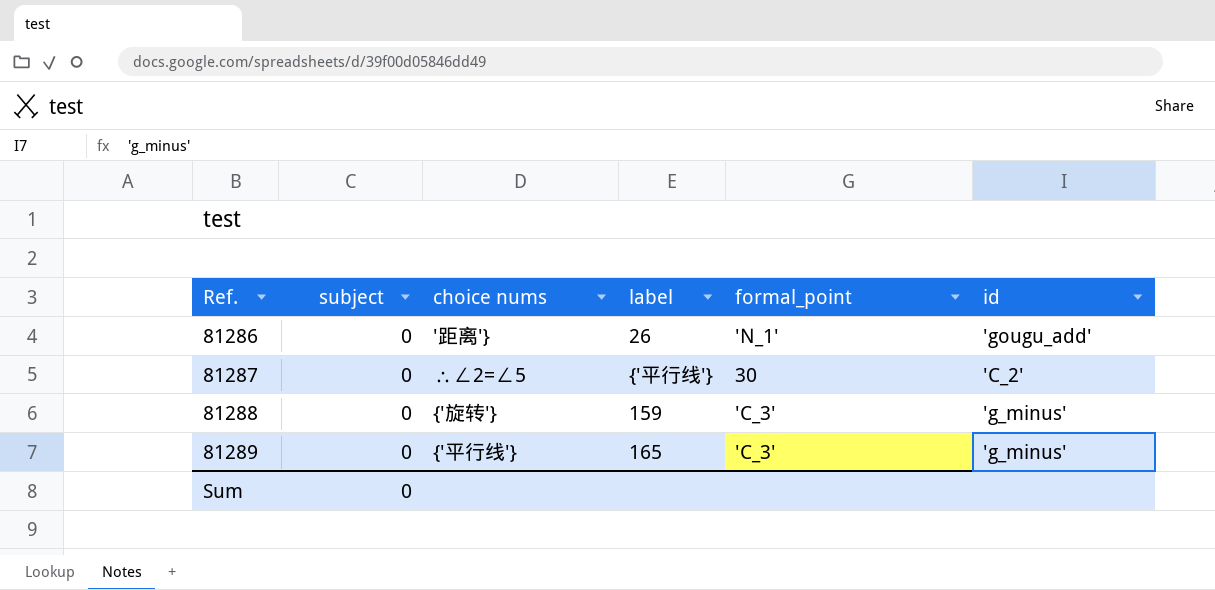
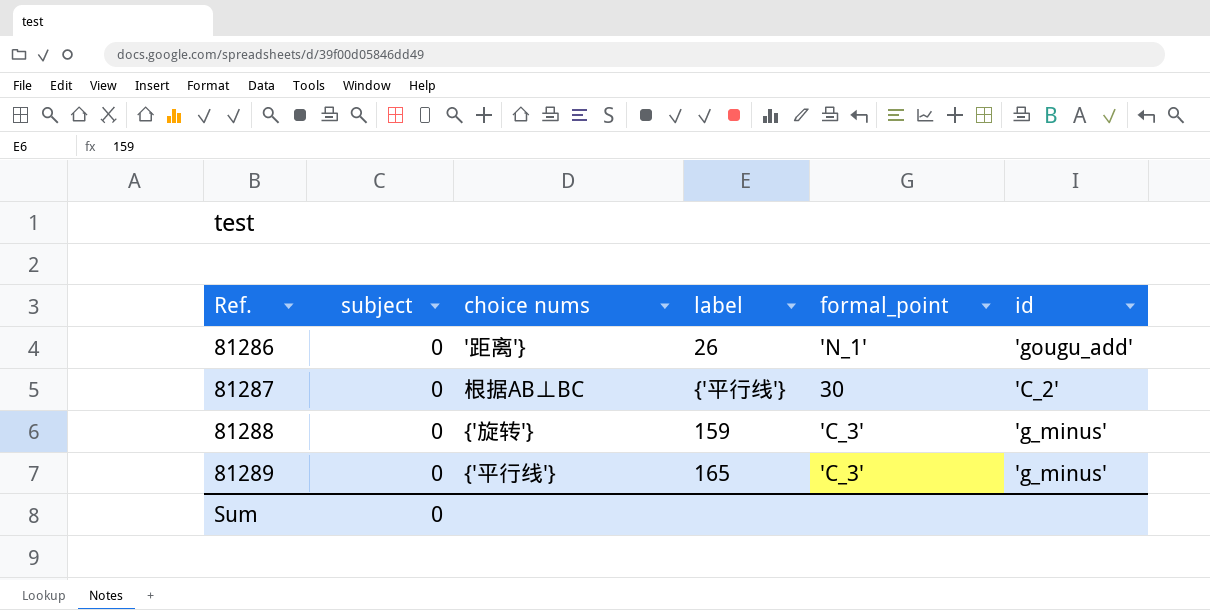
81287 | choice nums: ∴∠2=∠5 -> 根据AB⊥BC

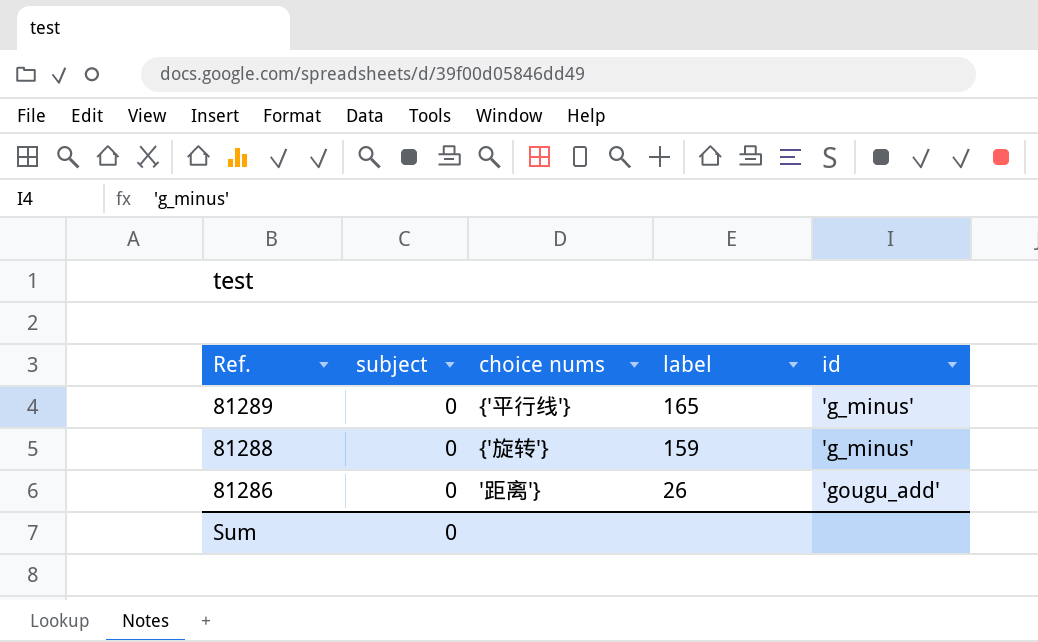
row order: Ref. ascending -> Ref. descending
column formal_point | position: 5 -> none
row 81287: 0 | 根据AB⊥BC | {'平行线'} | 30 | 'C_2' -> none

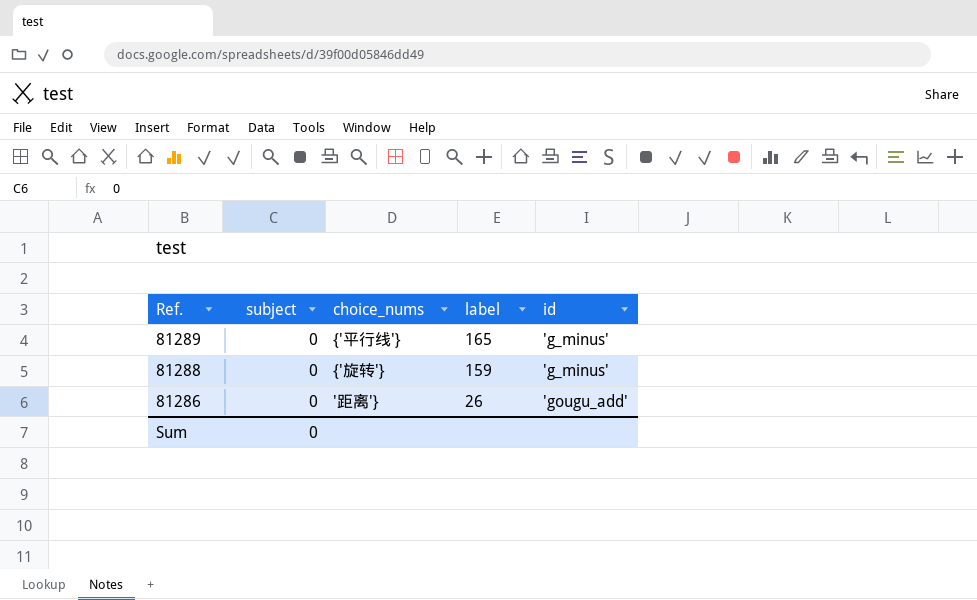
column name: choice nums -> choice_nums

